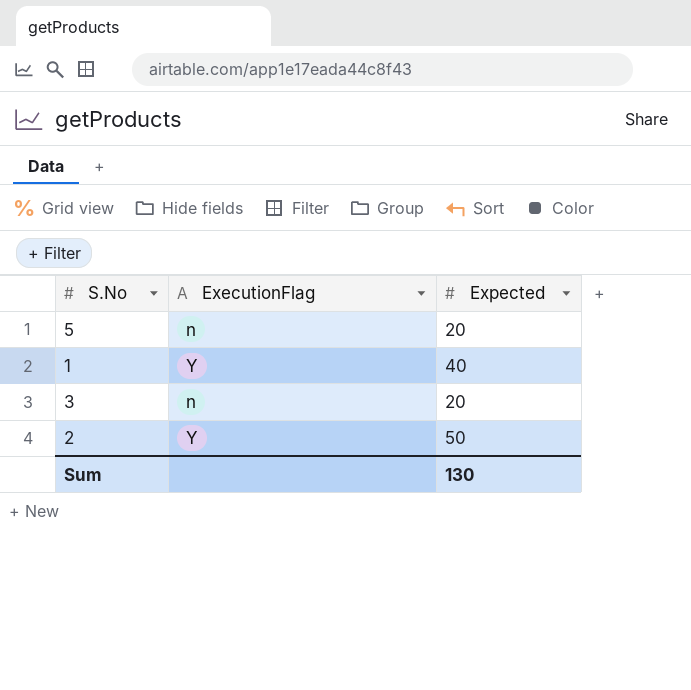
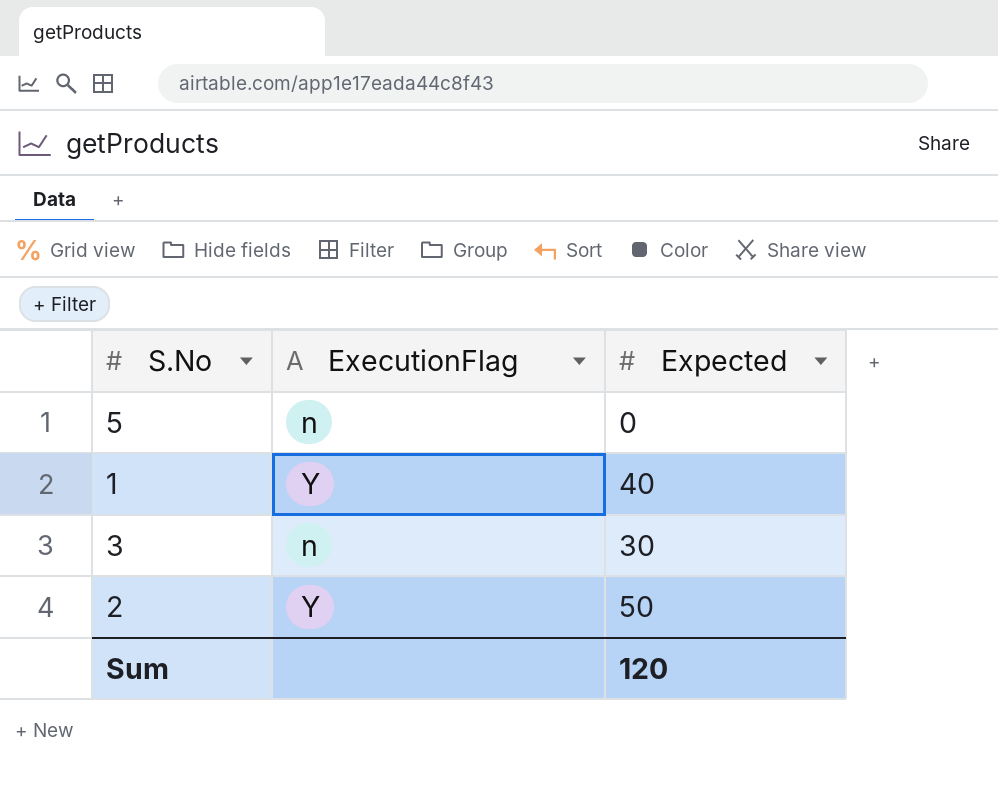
5 | Expected: 20 -> 0
3 | Expected: 20 -> 30
Sum | Expected: 130 -> 120

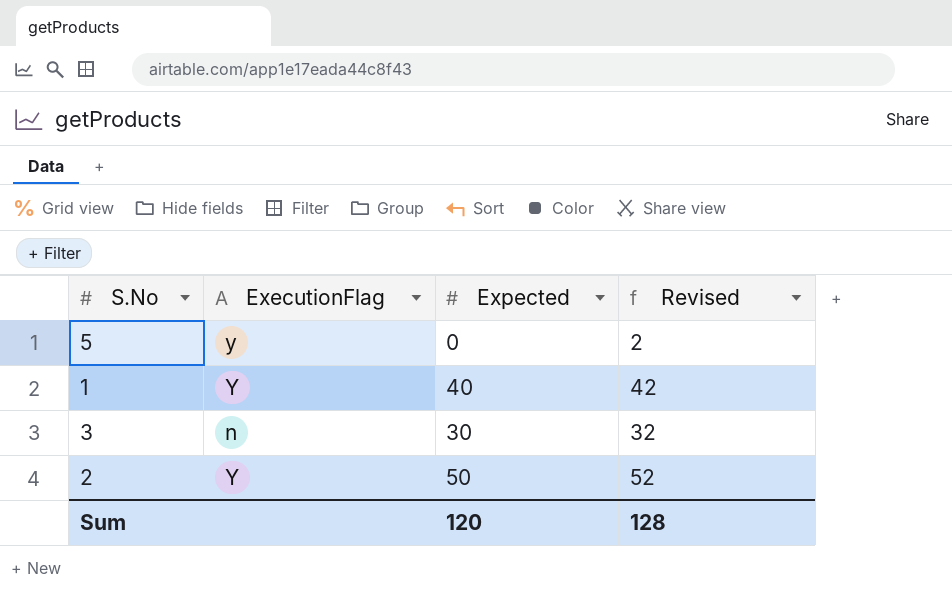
column Revised | formula: none -> [Expected] + 2
5 | ExecutionFlag: n -> y

